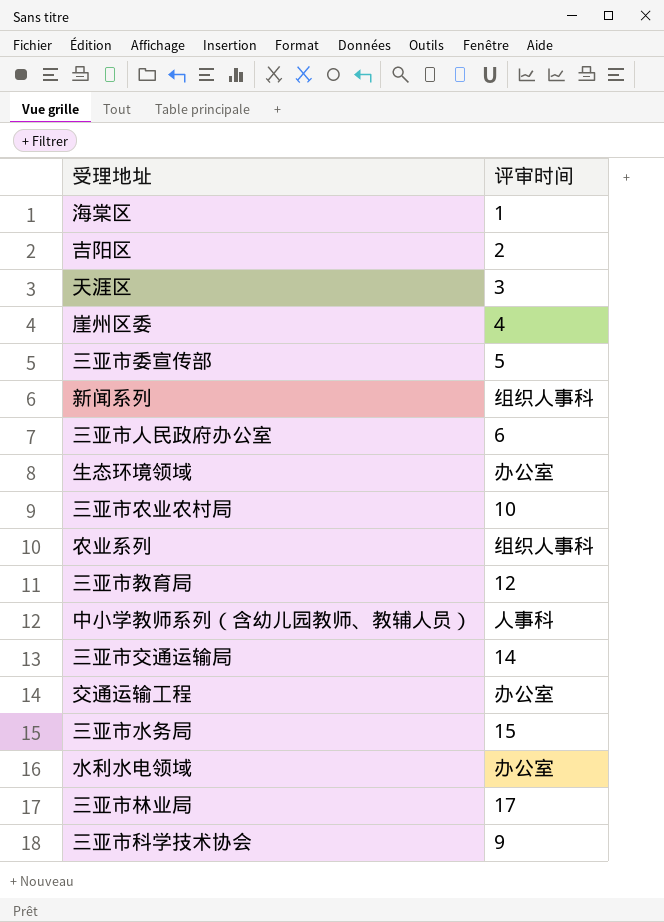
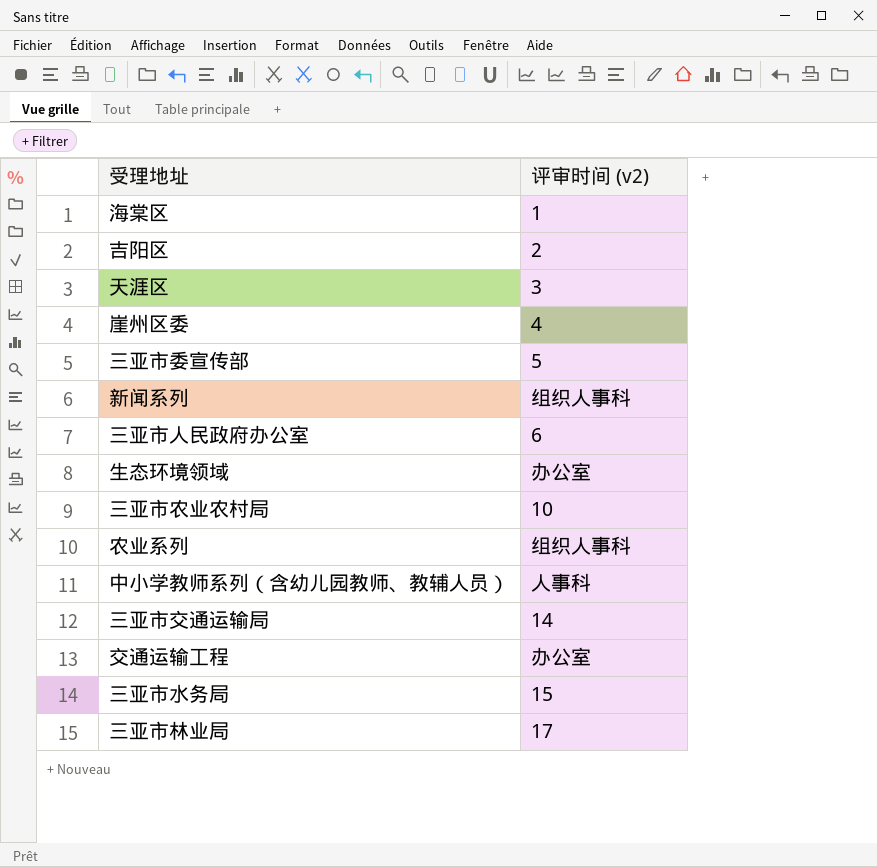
column name: 评审时间 -> 评审时间 (v2)
row 三亚市教育局: 12 -> none
row 水利水电领域: 办公室 -> none
row 三亚市科学技术协会: 9 -> none

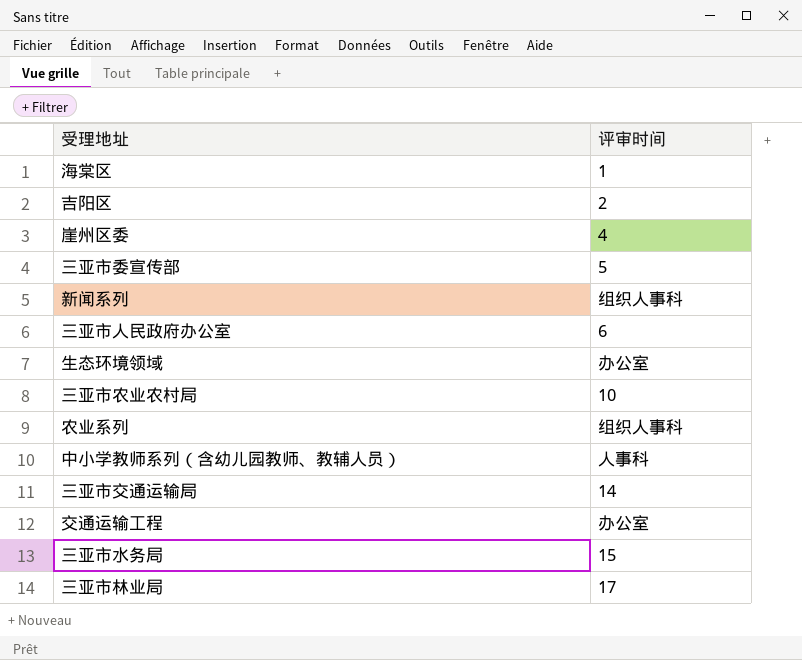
column name: 评审时间 (v2) -> 评审时间
row 天涯区: 3 -> none

